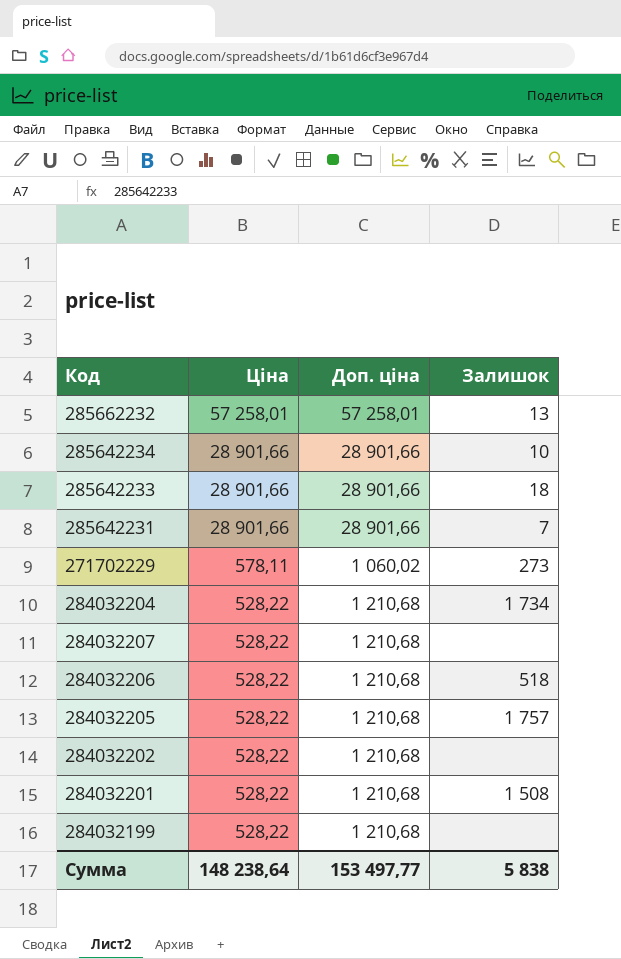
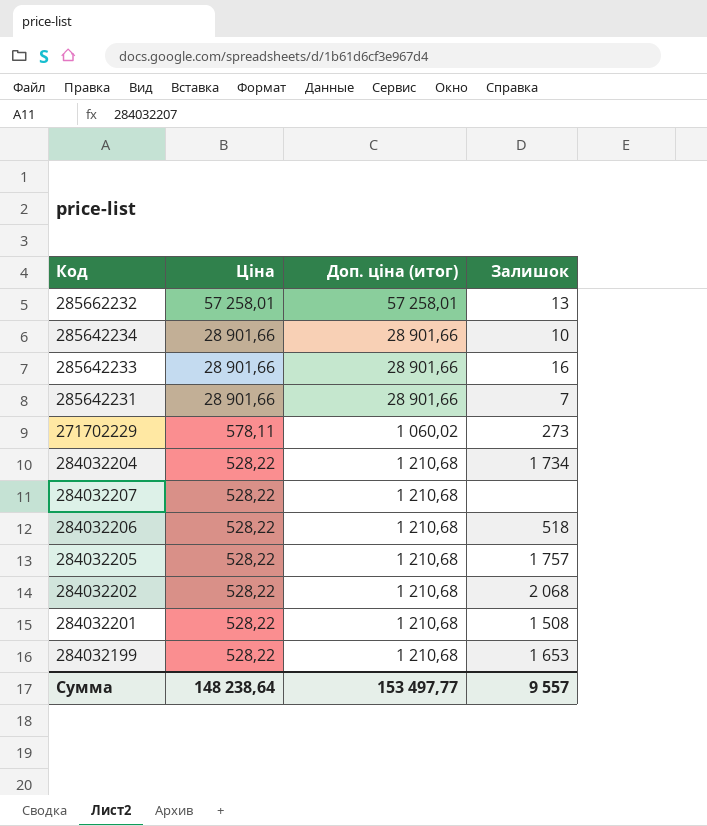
column name: Доп. ціна -> Доп. ціна (итог)
285642233 | Залишок: 18 -> 16
284032202 | Залишок: none -> 2 068
284032199 | Залишок: none -> 1 653
Сумма | Залишок: 5 838 -> 9 557

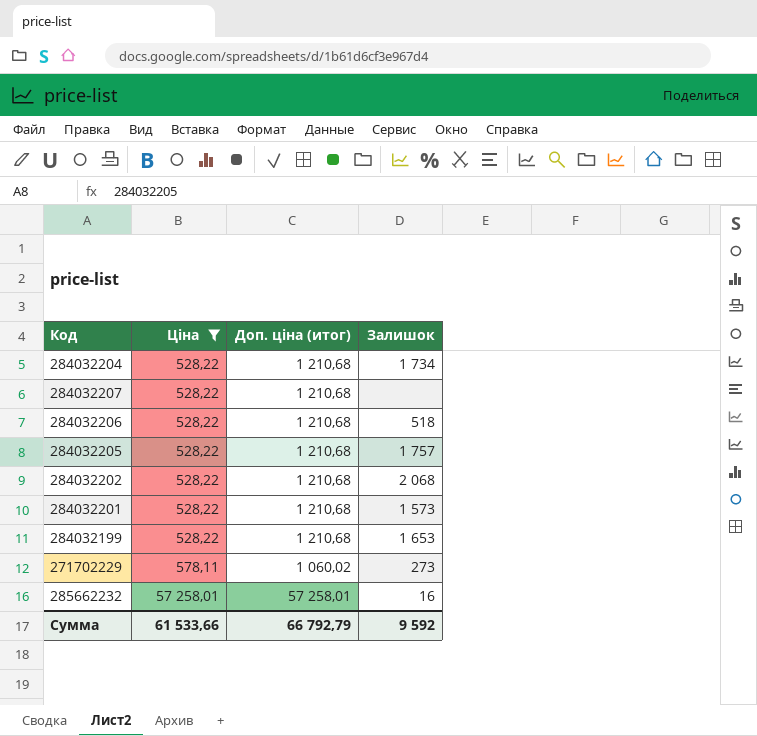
filter: none -> Ціна != 28 901,66
row order: Ціна descending -> Ціна ascending
284032201 | Залишок: 1 508 -> 1 573
285662232 | Залишок: 13 -> 16
Сумма | Ціна: 148 238,64 -> 61 533,66
Сумма | Доп. ціна (итог): 153 497,77 -> 66 792,79
Сумма | Залишок: 9 557 -> 9 592

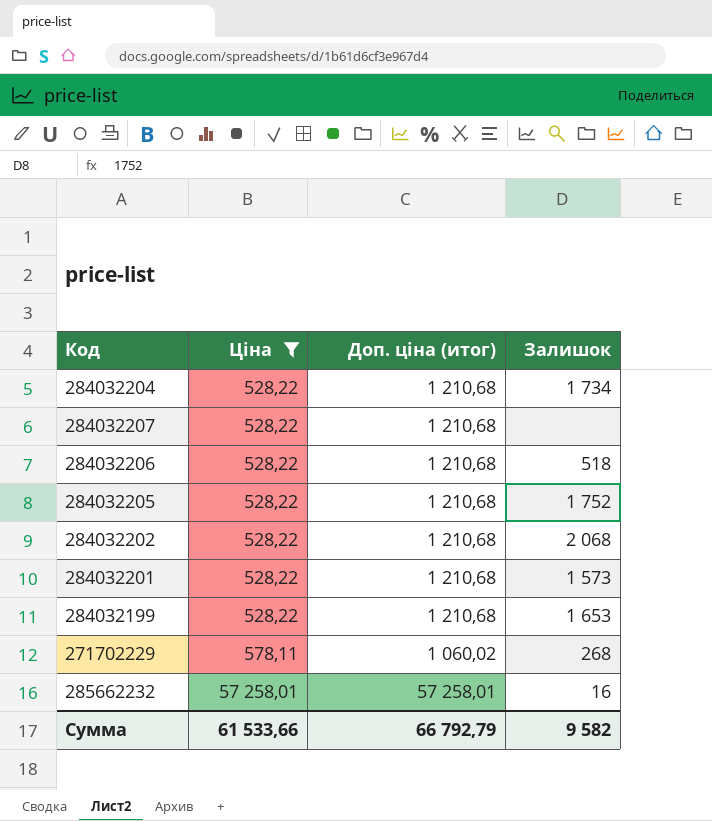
284032205 | Залишок: 1 757 -> 1 752
271702229 | Залишок: 273 -> 268
Сумма | Залишок: 9 592 -> 9 582

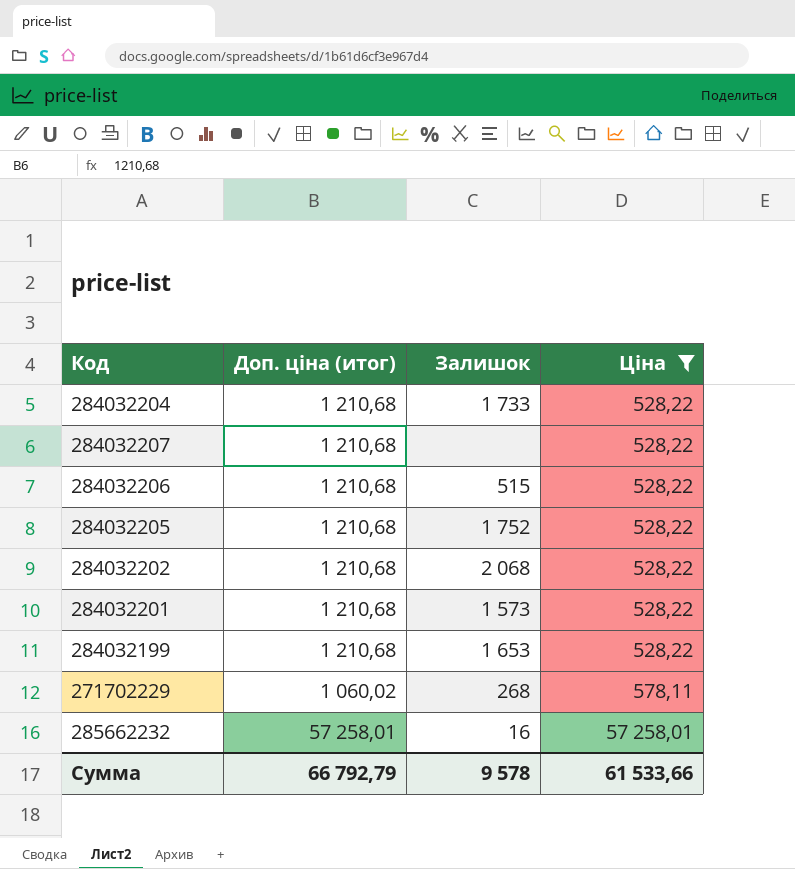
column Ціна | position: 2 -> 4
284032204 | Залишок: 1 734 -> 1 733
284032206 | Залишок: 518 -> 515
Сумма | Залишок: 9 582 -> 9 578

